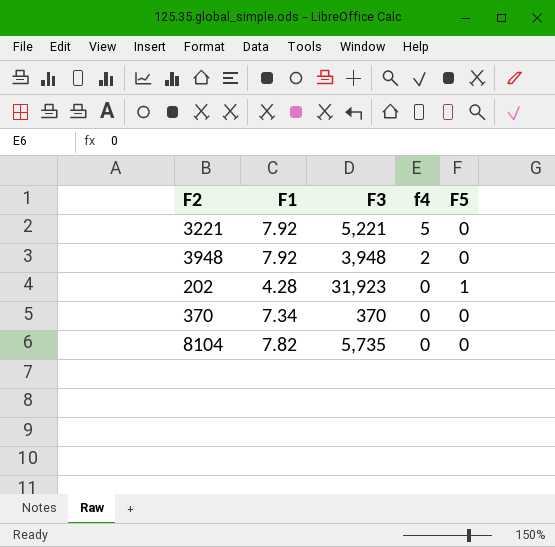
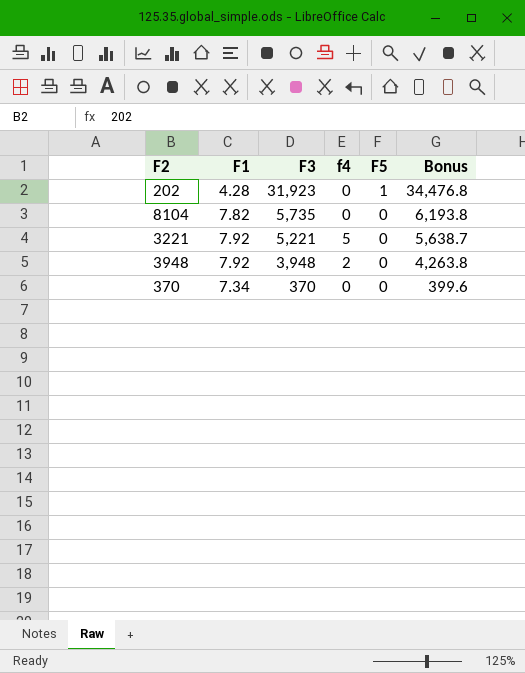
row order: f4 descending -> F3 descending
column Bonus | formula: none -> [F3] * 1.08

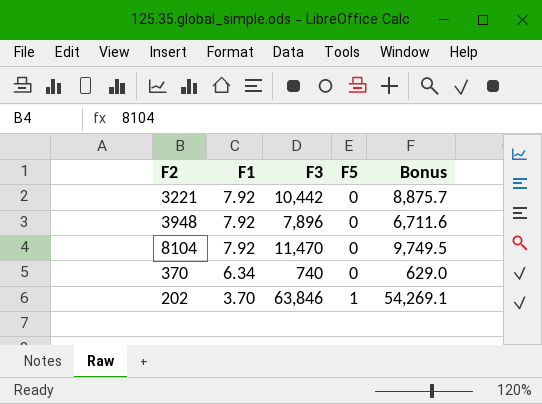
row order: F3 descending -> F1 descending
column f4 | position: 4 -> none
column Bonus | formula: [F3] * 1.08 -> [F3] * 0.85
3221 | F3: 5,221 -> 10,442
3948 | F3: 3,948 -> 7,896
8104 | F1: 7.82 -> 7.92
8104 | F3: 5,735 -> 11,470
370 | F1: 7.34 -> 6.34
370 | F3: 370 -> 740
202 | F1: 4.28 -> 3.70
202 | F3: 31,923 -> 63,846

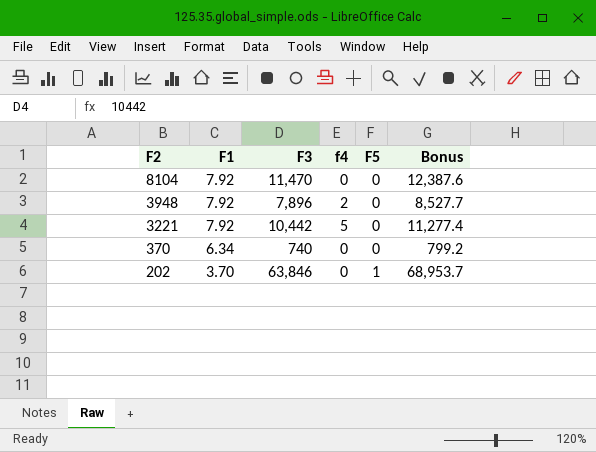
row order: F1 descending -> F2 descending
column f4 | position: none -> 4
column Bonus | formula: [F3] * 0.85 -> [F3] * 1.08

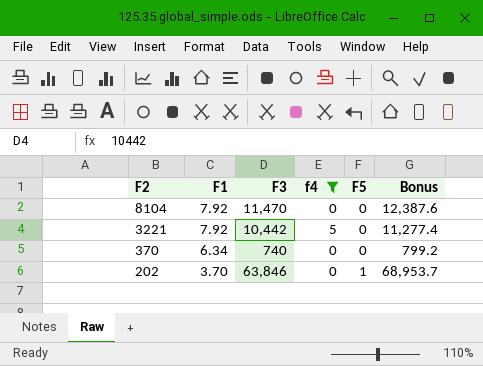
filter: none -> f4 != 2

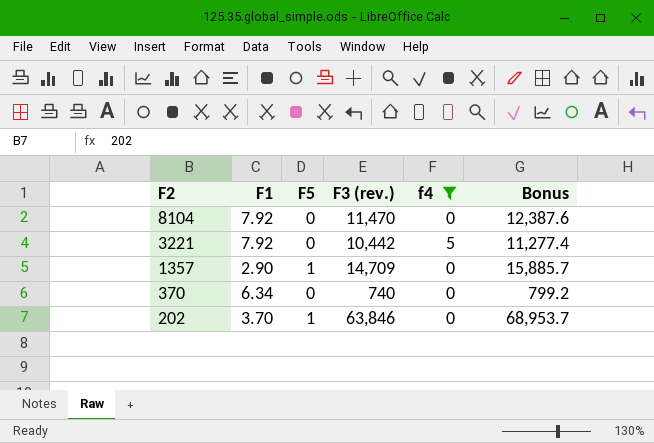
column F5 | position: 5 -> 3
column name: F3 -> F3 (rev.)
row 1357: none -> 2.90 | 1 | 14,709 | 0 | 15,885.7

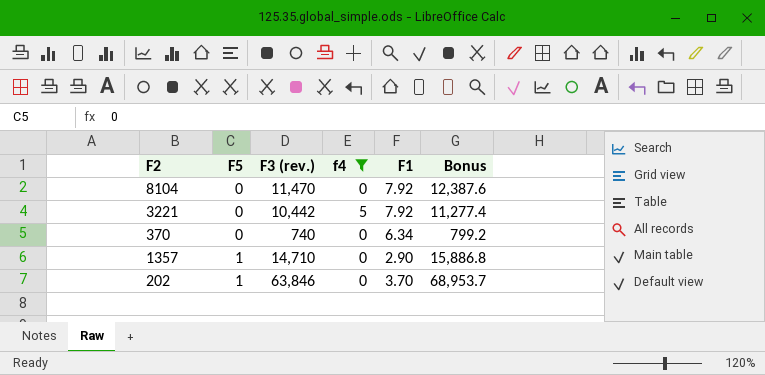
row order: F2 descending -> F5 ascending
column F1 | position: 2 -> 5
1357 | F3 (rev.): 14,709 -> 14,710
1357 | Bonus: 15,885.7 -> 15,886.8

